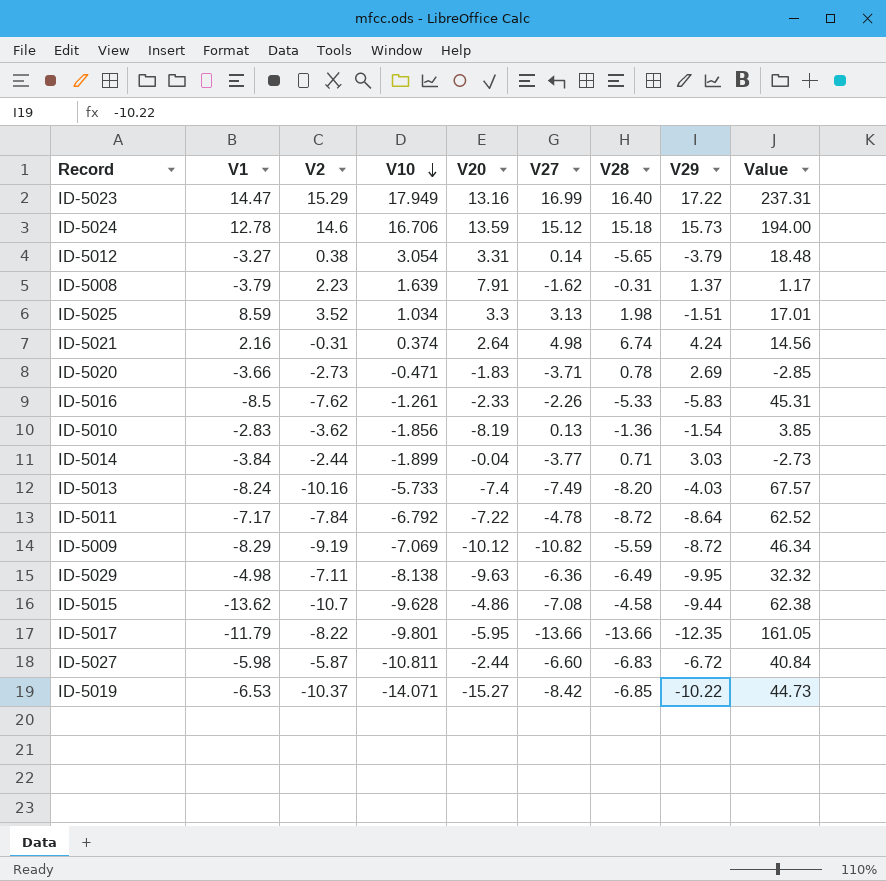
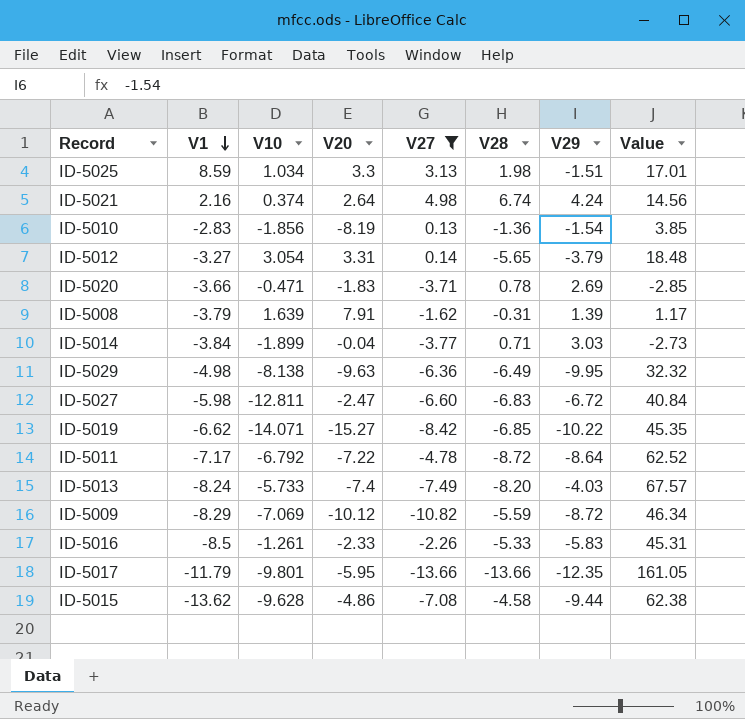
filter: none -> V27 <= 4.98
row order: V10 descending -> V1 descending
column V2 | position: 3 -> none
ID-5008 | V29: 1.37 -> 1.39
ID-5027 | V10: -10.811 -> -12.811
ID-5027 | V20: -2.44 -> -2.47
ID-5019 | V1: -6.53 -> -6.62
ID-5019 | Value: 44.73 -> 45.35

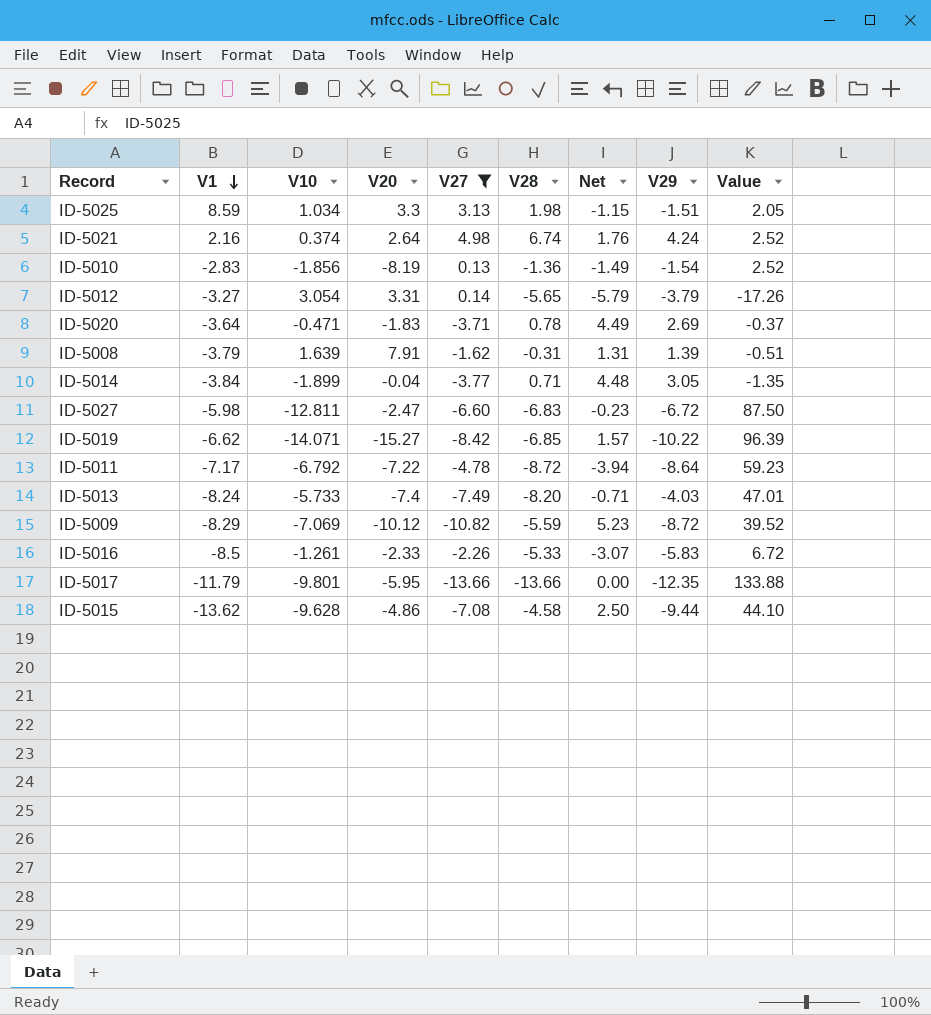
column Net | formula: none -> [V28] - [V27]
column Value | formula: [V1] * [V28] -> [V10] * [V28]
row ID-5029: -4.98 | -8.138 | -9.63 | -6.36 | -6.49 | -9.95 | 32.32 -> none
ID-5020 | V1: -3.66 -> -3.64
ID-5014 | V29: 3.03 -> 3.05

